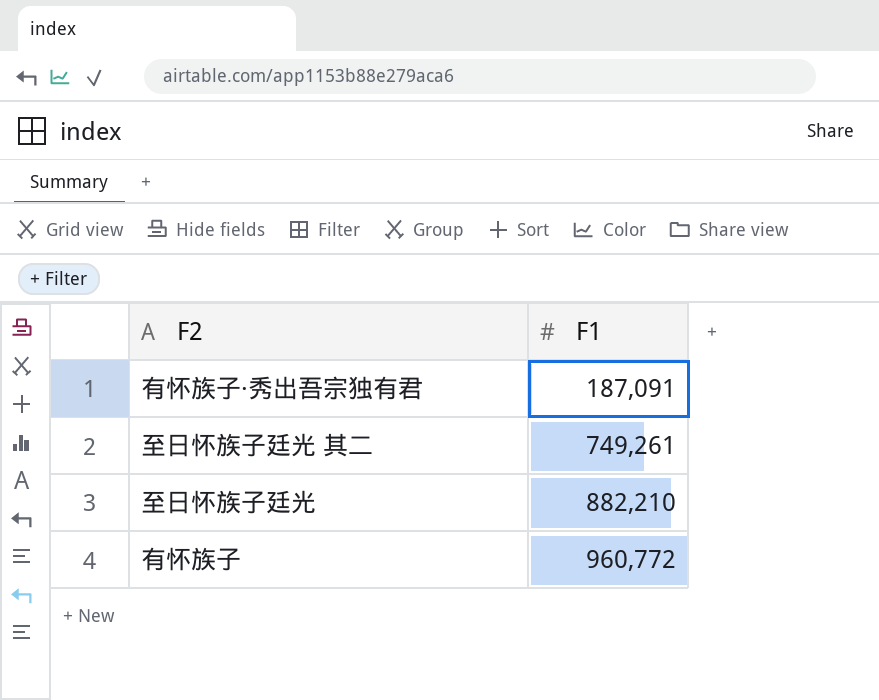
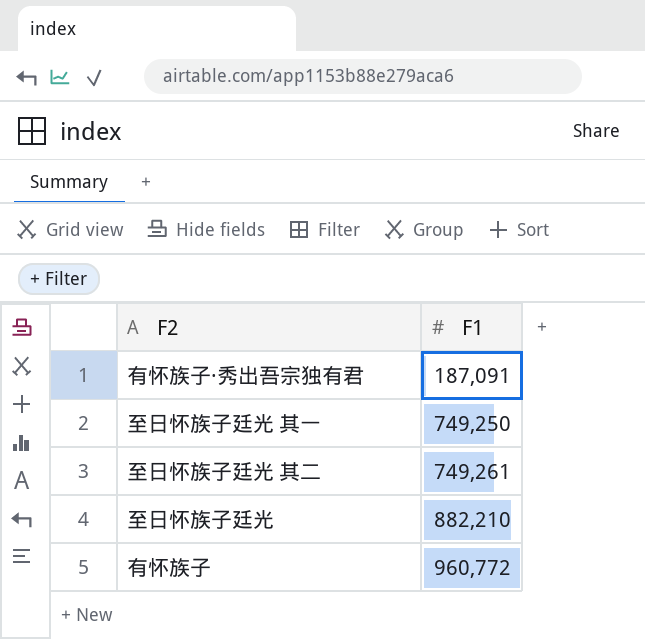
row 至日怀族子廷光 其一: none -> 749,250

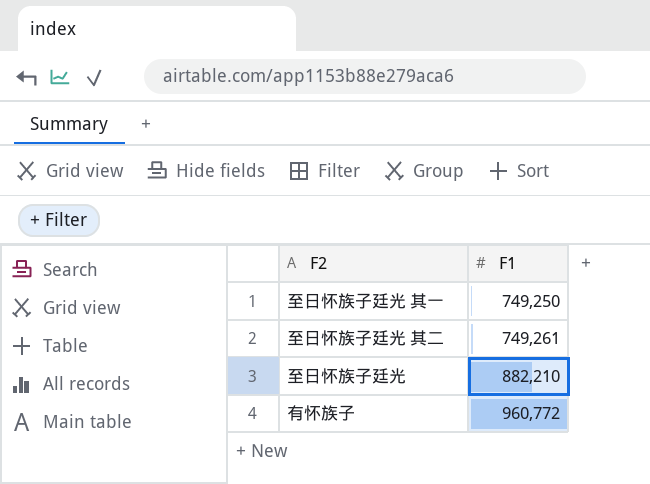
row 有怀族子·秀出吾宗独有君: 187,091 -> none

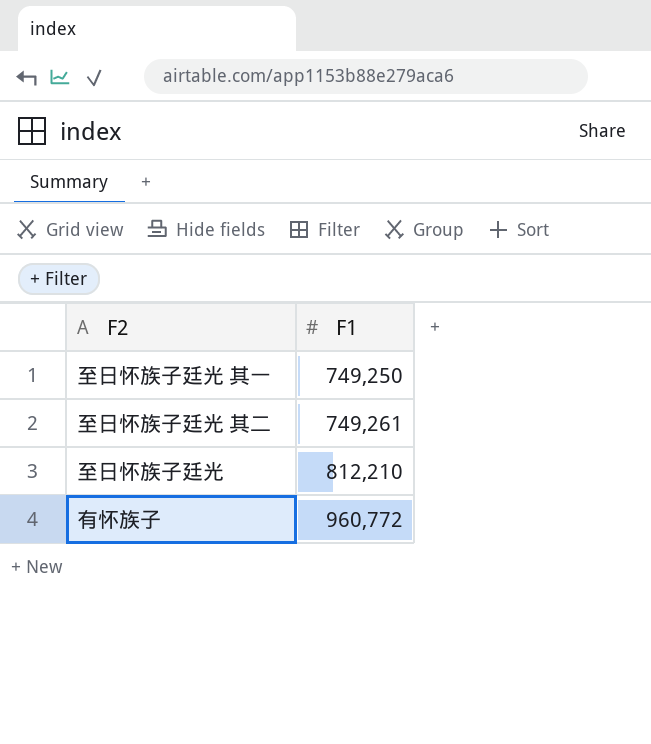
至日怀族子廷光 | F1: 882,210 -> 812,210

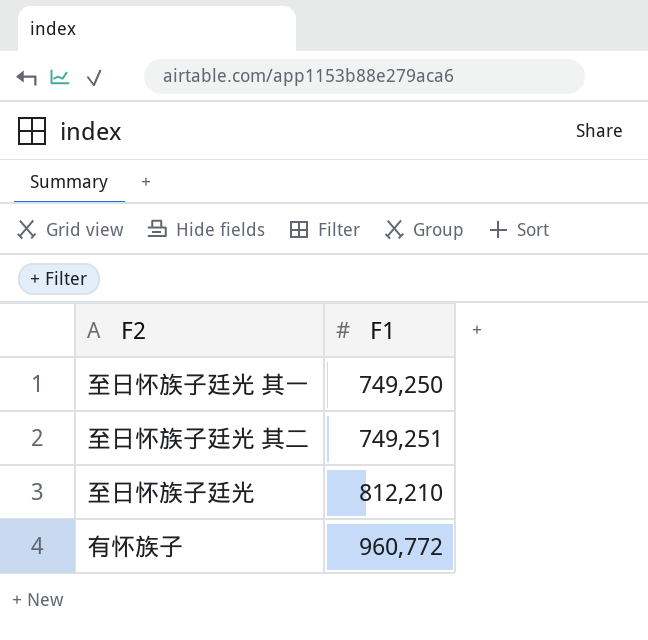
至日怀族子廷光 其二 | F1: 749,261 -> 749,251

